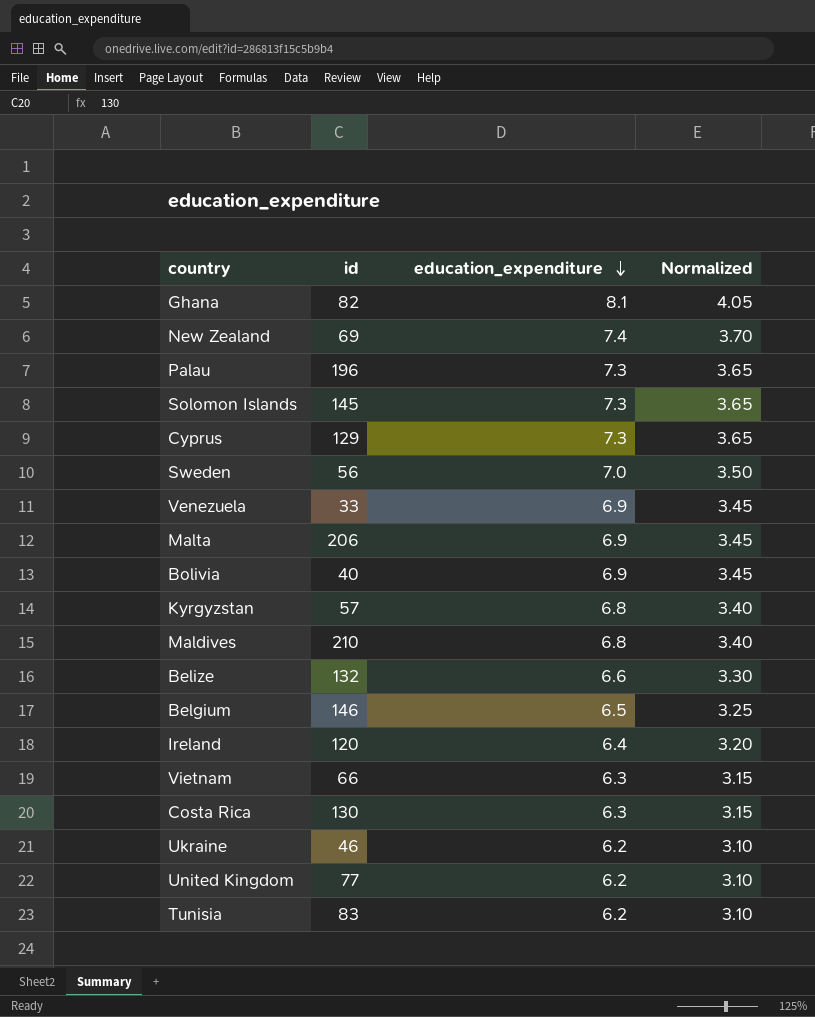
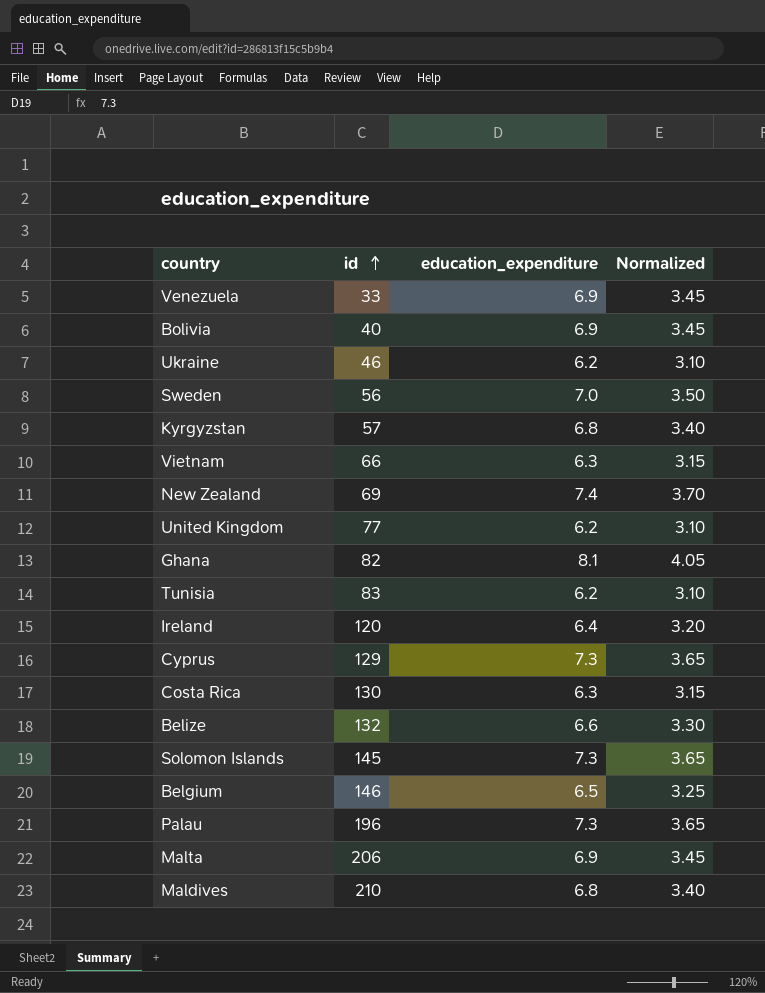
row order: education_expenditure descending -> id ascending

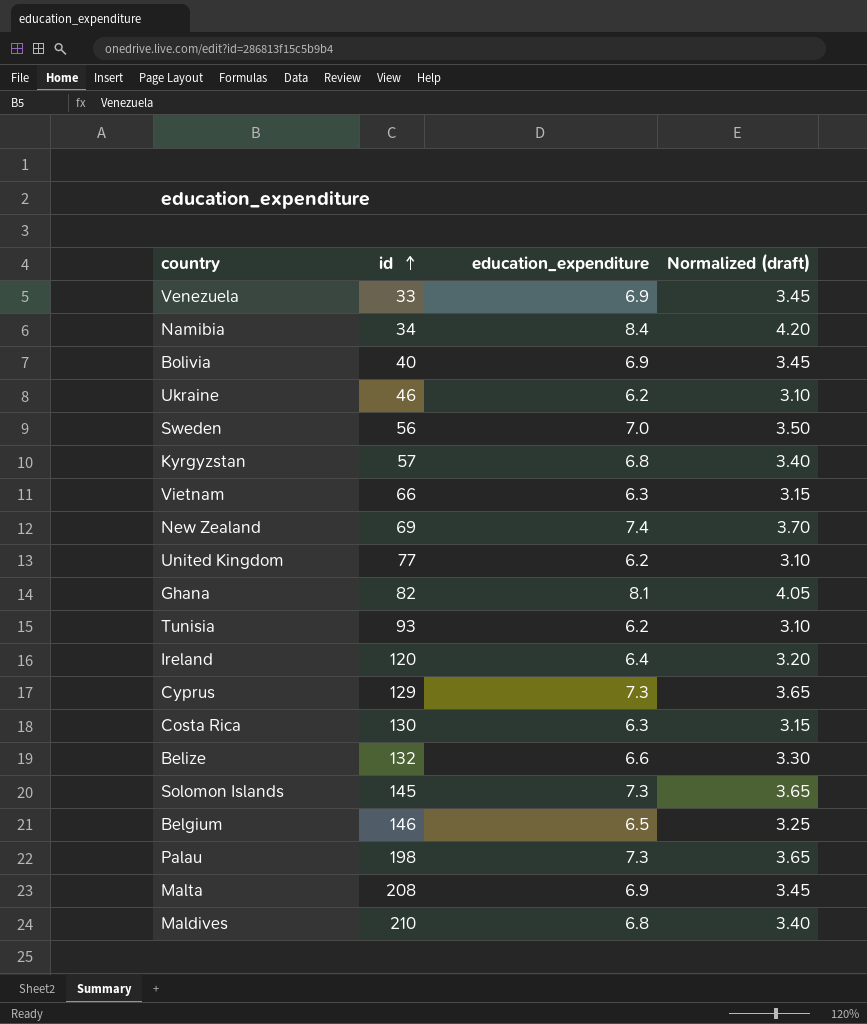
column name: Normalized -> Normalized (draft)
row Namibia: none -> 34 | 8.4 | 4.20
Tunisia | id: 83 -> 93
Palau | id: 196 -> 198
Malta | id: 206 -> 208

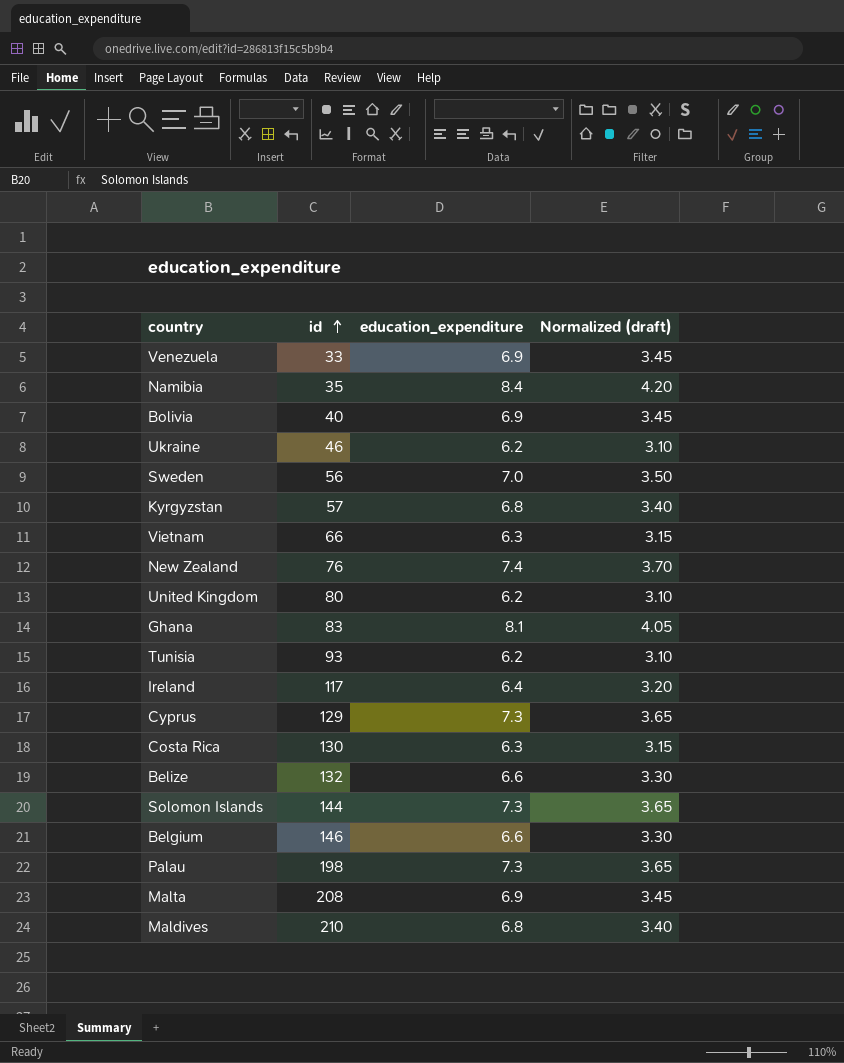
Namibia | id: 34 -> 35
New Zealand | id: 69 -> 76
United Kingdom | id: 77 -> 80
Ghana | id: 82 -> 83
Ireland | id: 120 -> 117
Solomon Islands | id: 145 -> 144
Belgium | education_expenditure: 6.5 -> 6.6
Belgium | Normalized (draft): 3.25 -> 3.30

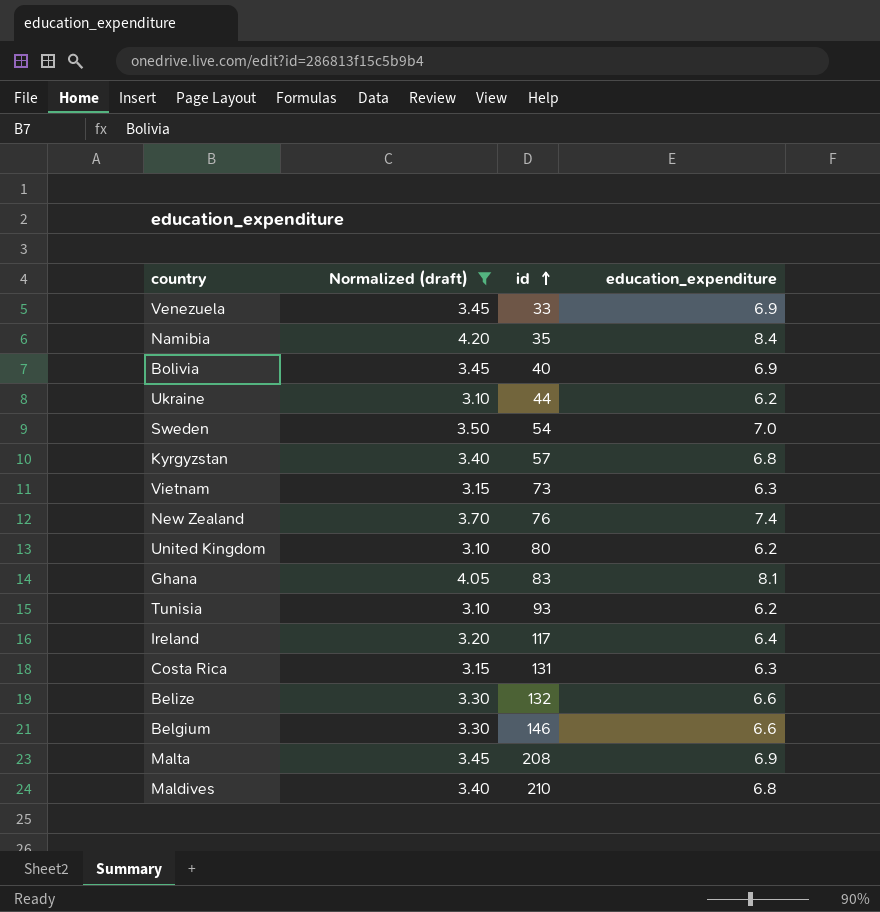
filter: none -> Normalized (draft) != 3.65
column Normalized (draft) | position: 4 -> 2
Ukraine | id: 46 -> 44
Sweden | id: 56 -> 54
Vietnam | id: 66 -> 73
Costa Rica | id: 130 -> 131

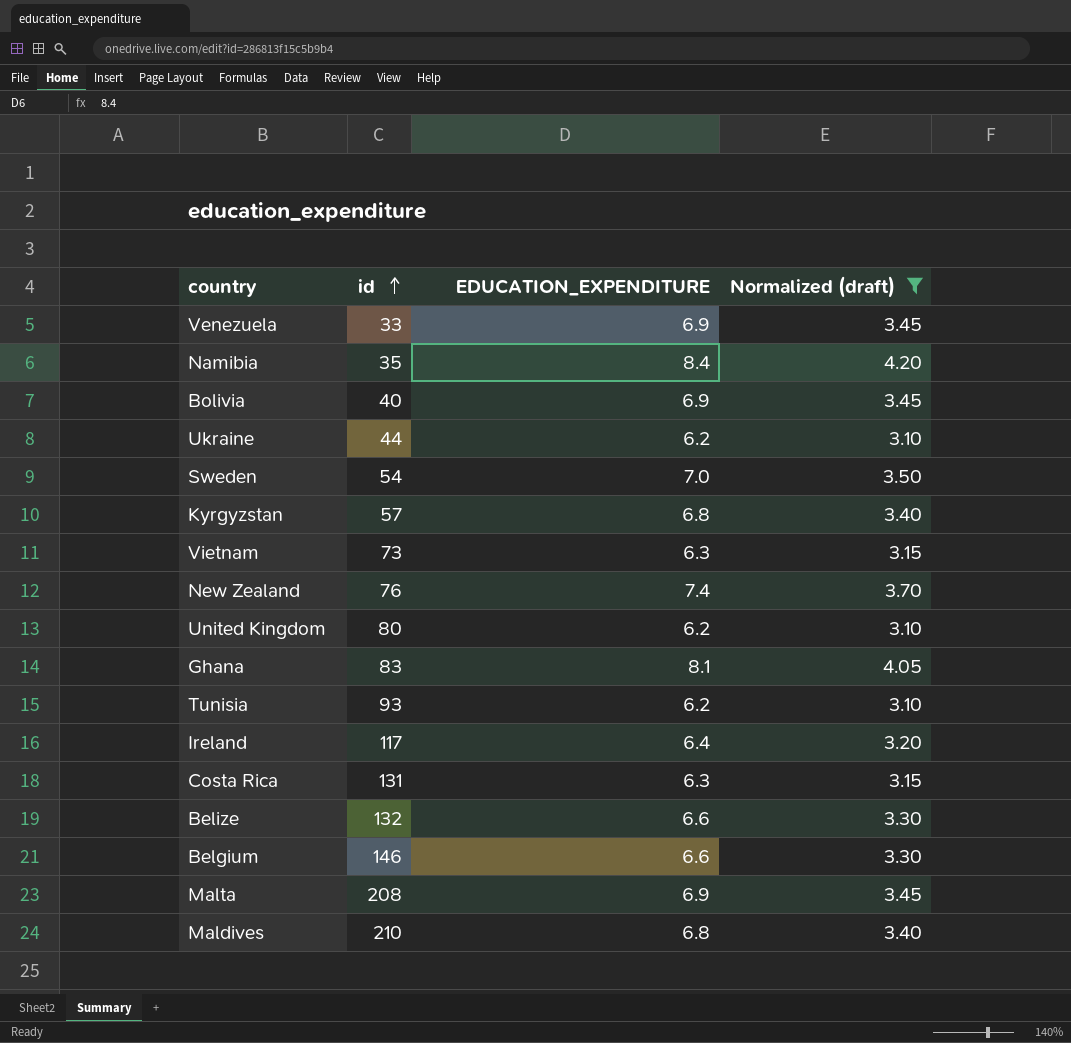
column name: education_expenditure -> EDUCATION_EXPENDITURE
column Normalized (draft) | position: 2 -> 4

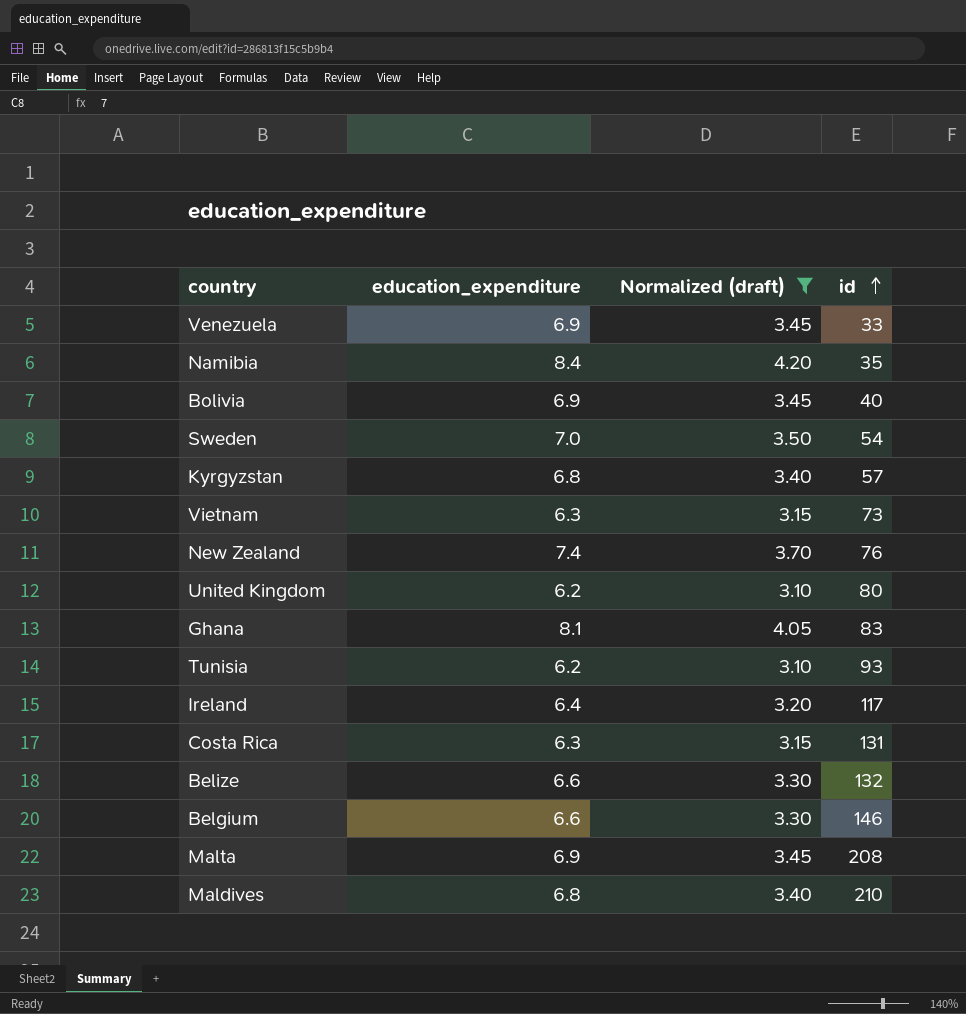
column name: EDUCATION_EXPENDITURE -> education_expenditure
column id | position: 2 -> 4
row Ukraine: 44 | 6.2 | 3.10 -> none

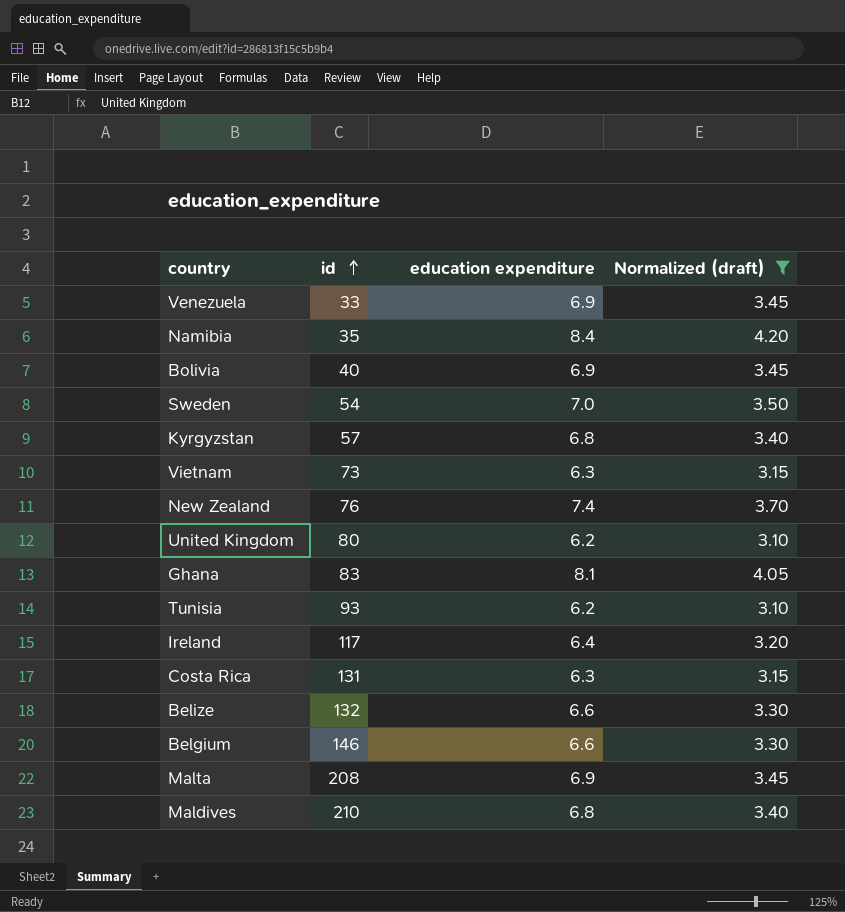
column id | position: 4 -> 2
column name: education_expenditure -> education expenditure

